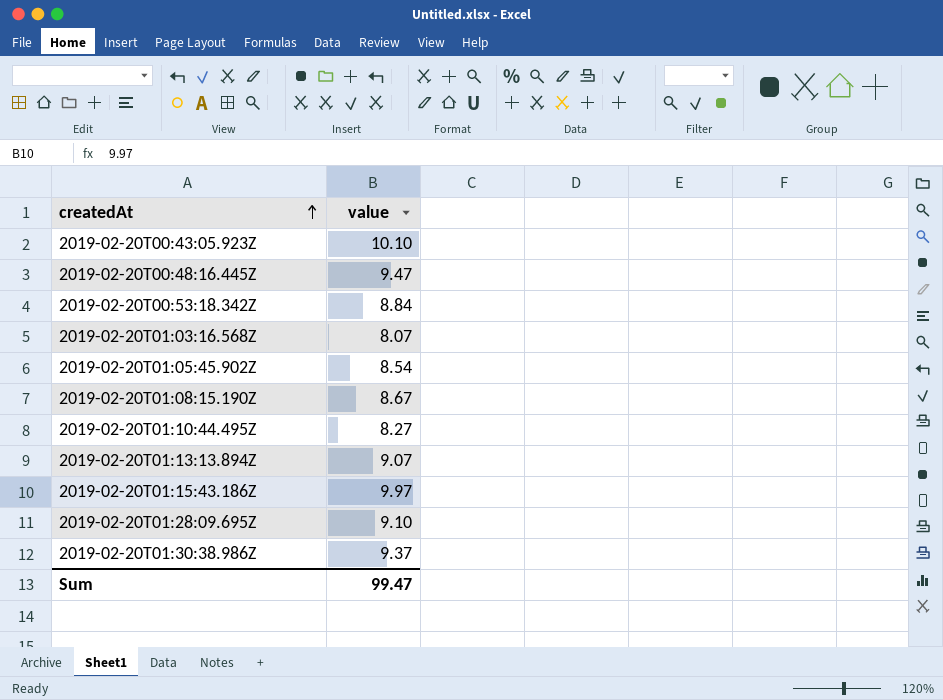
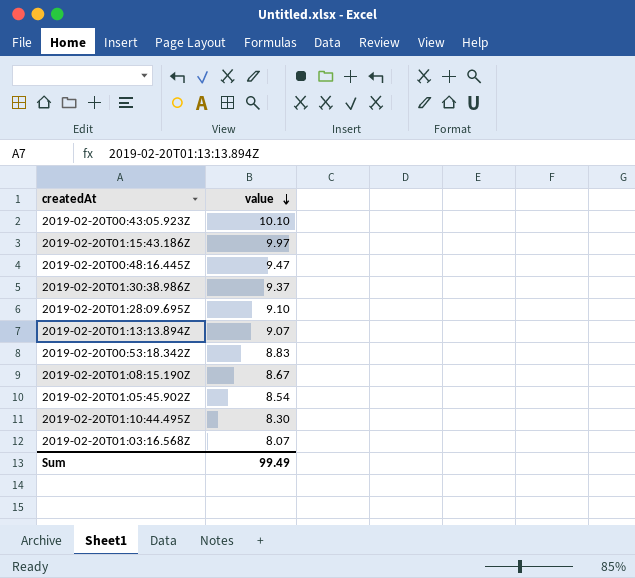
row order: createdAt ascending -> value descending
2019-02-20T00:53:18.342Z | value: 8.84 -> 8.83
2019-02-20T01:10:44.495Z | value: 8.27 -> 8.30
Sum | value: 99.47 -> 99.49

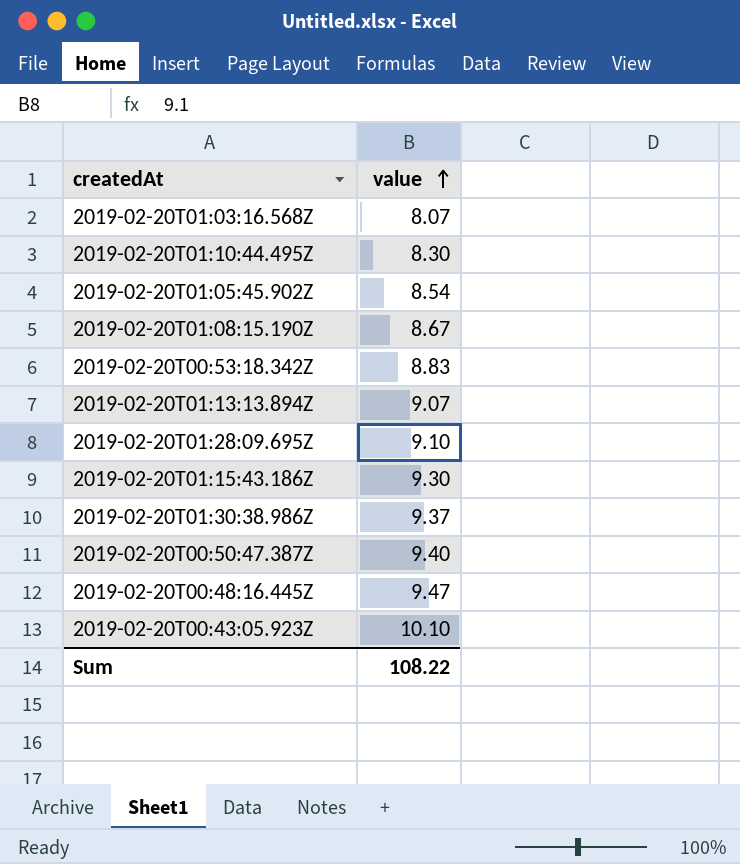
row order: value descending -> value ascending
2019-02-20T01:15:43.186Z | value: 9.97 -> 9.30
row 2019-02-20T00:50:47.387Z: none -> 9.40
Sum | value: 99.49 -> 108.22

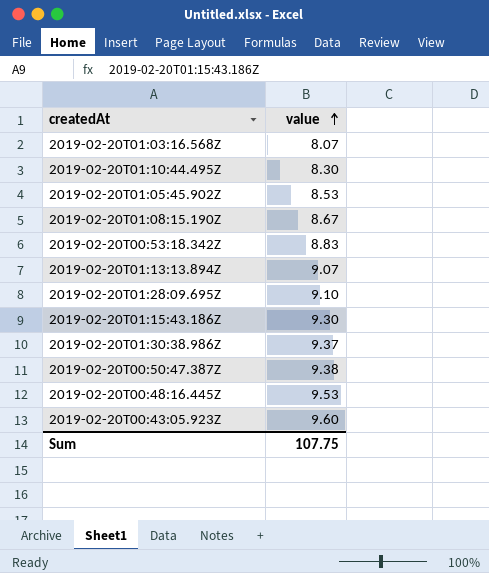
2019-02-20T01:05:45.902Z | value: 8.54 -> 8.53
2019-02-20T00:50:47.387Z | value: 9.40 -> 9.38
2019-02-20T00:48:16.445Z | value: 9.47 -> 9.53
2019-02-20T00:43:05.923Z | value: 10.10 -> 9.60
Sum | value: 108.22 -> 107.75

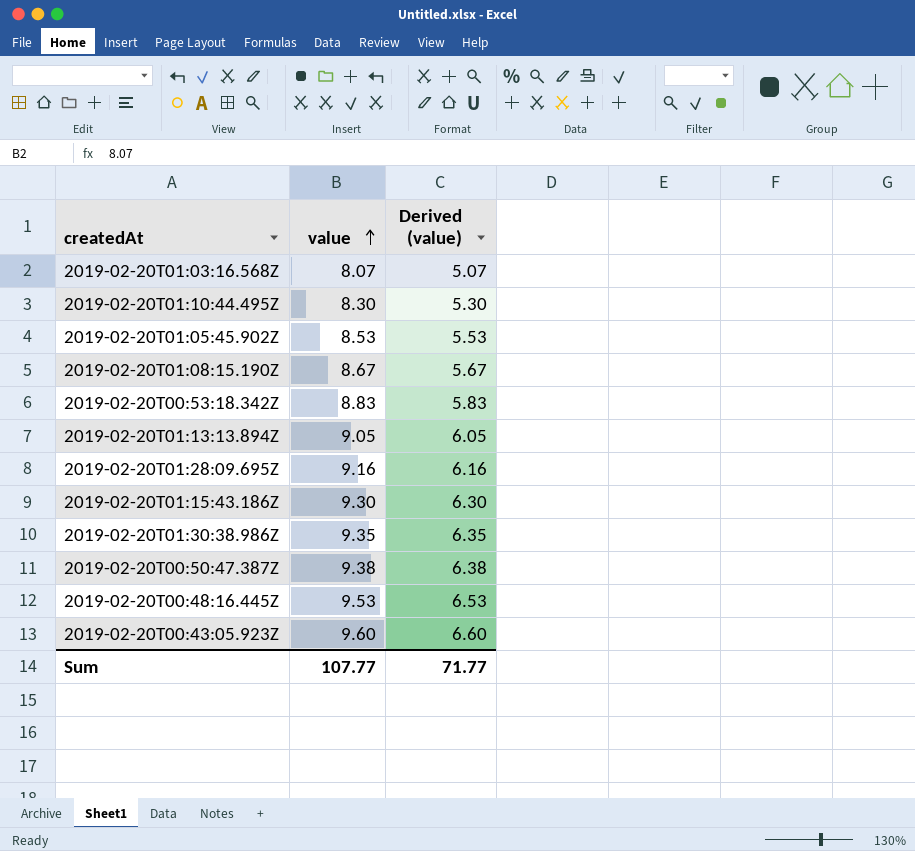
column Derived (value) | formula: none -> [value] - 3
2019-02-20T01:13:13.894Z | value: 9.07 -> 9.05
2019-02-20T01:28:09.695Z | value: 9.10 -> 9.16
2019-02-20T01:30:38.986Z | value: 9.37 -> 9.35
Sum | value: 107.75 -> 107.77

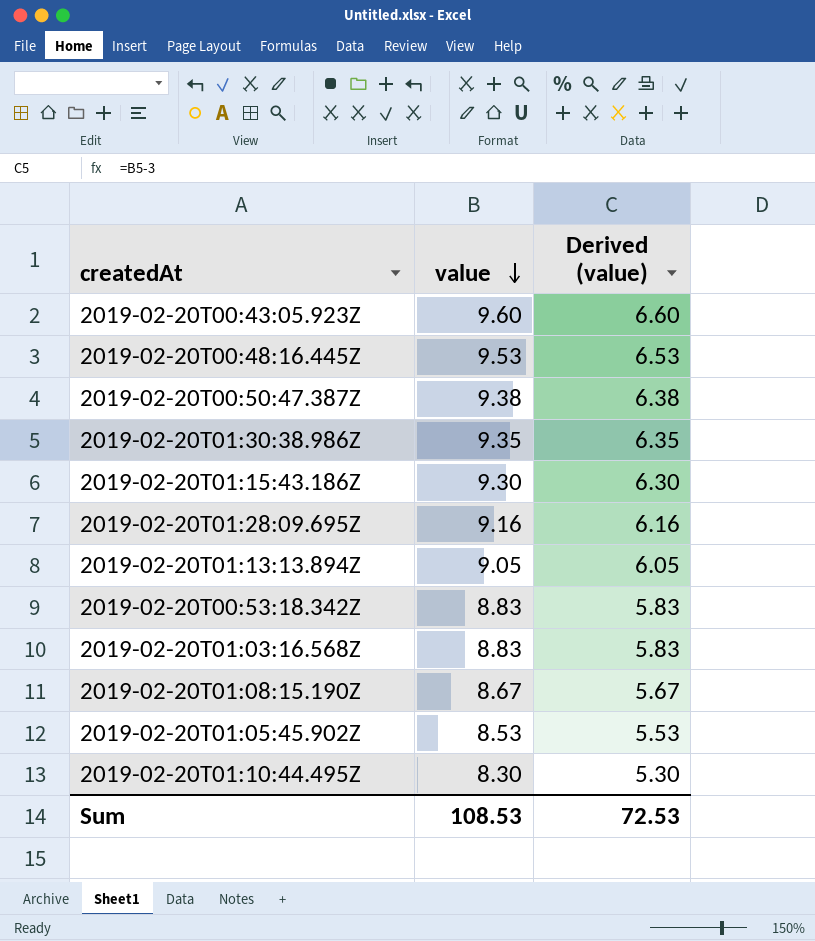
row order: value ascending -> value descending
2019-02-20T01:03:16.568Z | value: 8.07 -> 8.83
2019-02-20T01:03:16.568Z | Derived (value): 5.07 -> 5.83
Sum | value: 107.77 -> 108.53
Sum | Derived (value): 71.77 -> 72.53

